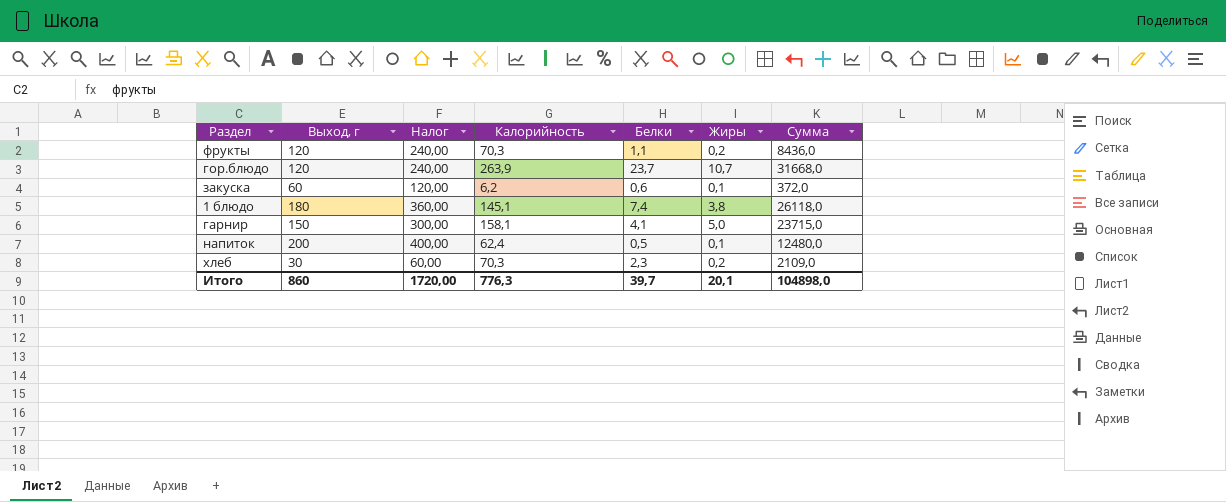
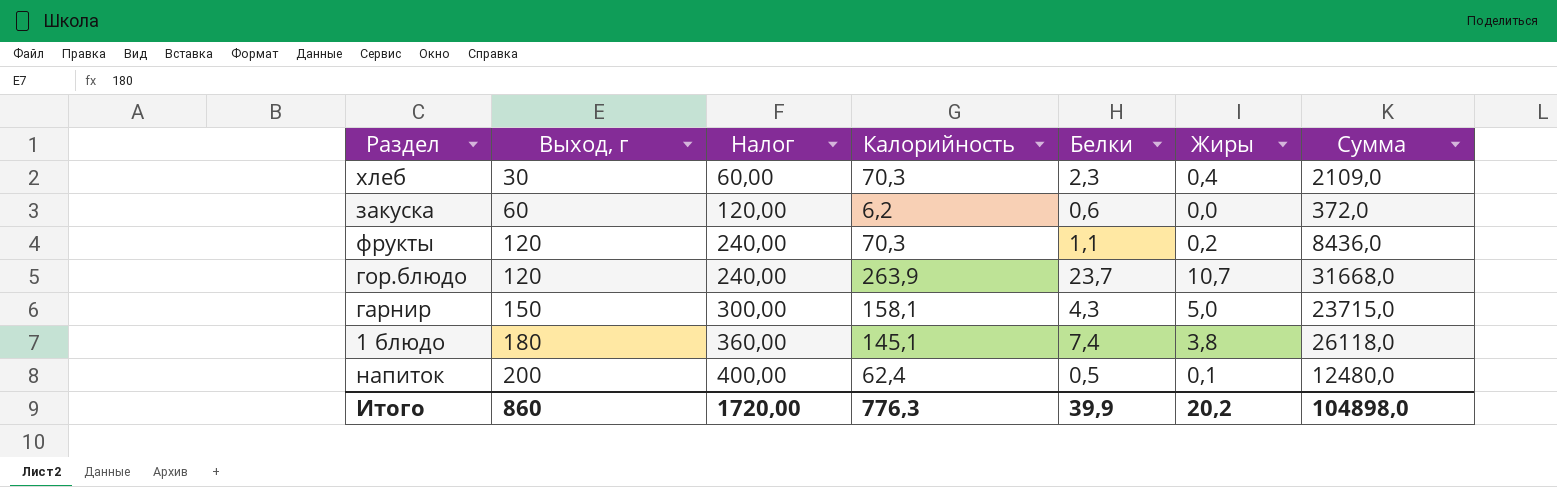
row order: none -> Выход, г ascending
хлеб | Жиры: 0,2 -> 0,4
закуска | Жиры: 0,1 -> 0,0
гарнир | Белки: 4,1 -> 4,3
Итого | Белки: 39,7 -> 39,9
Итого | Жиры: 20,1 -> 20,2

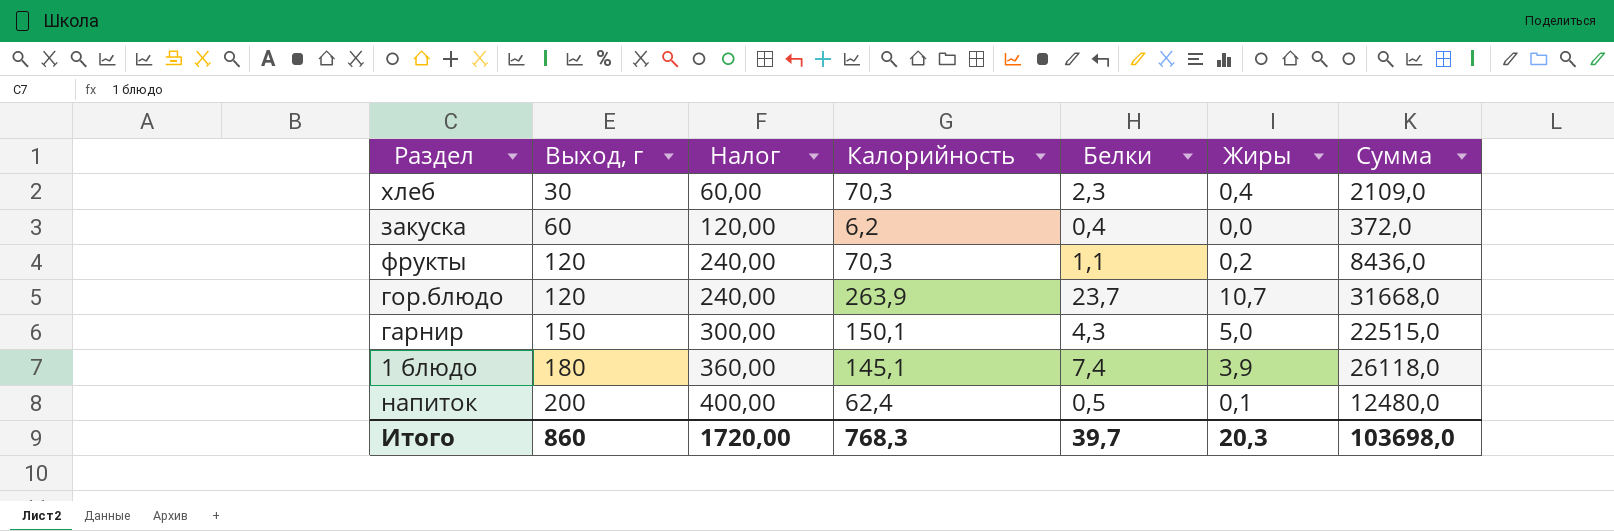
закуска | Белки: 0,6 -> 0,4
гарнир | Калорийность: 158,1 -> 150,1
гарнир | Сумма: 23715,0 -> 22515,0
1 блюдо | Жиры: 3,8 -> 3,9
Итого | Калорийность: 776,3 -> 768,3
Итого | Белки: 39,9 -> 39,7
Итого | Жиры: 20,2 -> 20,3
Итого | Сумма: 104898,0 -> 103698,0

